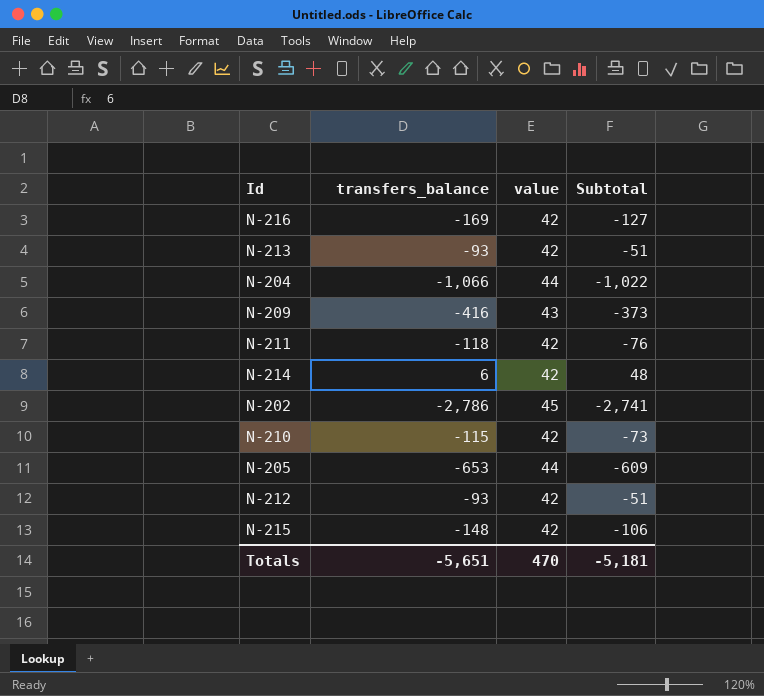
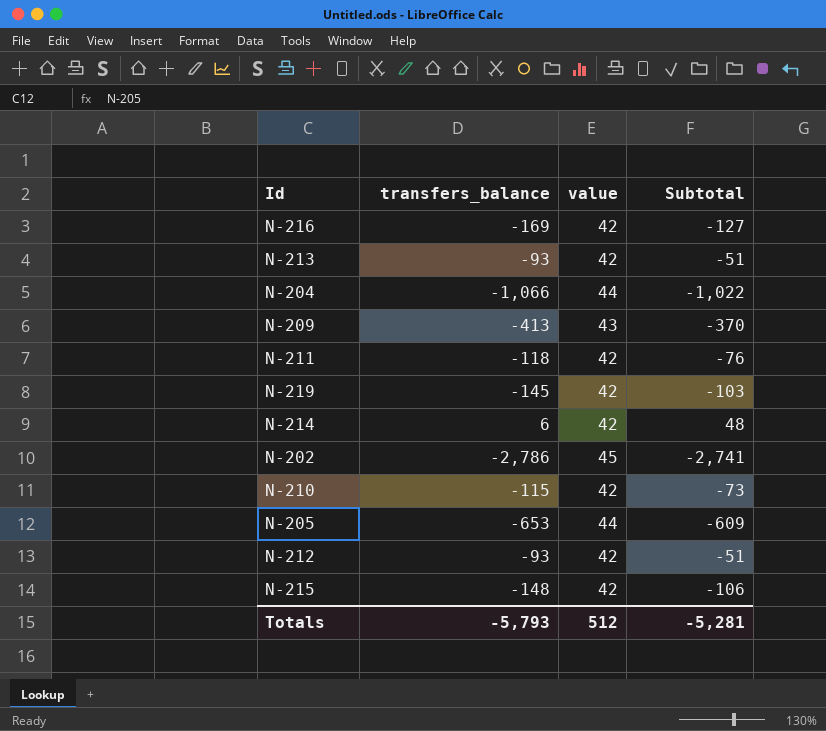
N-209 | transfers_balance: -416 -> -413
N-209 | Subtotal: -373 -> -370
row N-219: none -> -145 | 42 | -103
Totals | transfers_balance: -5,651 -> -5,793
Totals | value: 470 -> 512
Totals | Subtotal: -5,181 -> -5,281

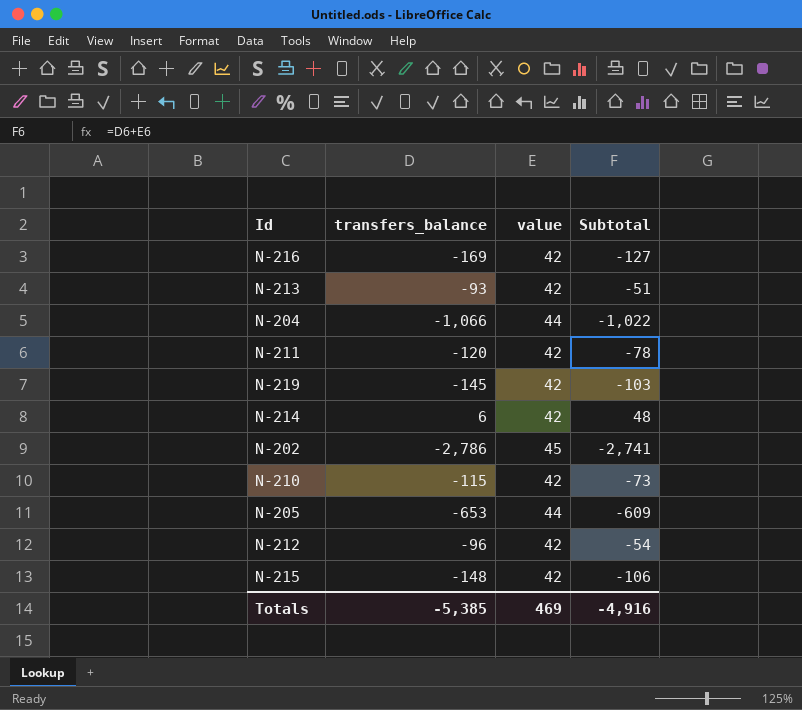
row N-209: -413 | 43 | -370 -> none
N-211 | transfers_balance: -118 -> -120
N-211 | Subtotal: -76 -> -78
N-212 | transfers_balance: -93 -> -96
N-212 | Subtotal: -51 -> -54
Totals | transfers_balance: -5,793 -> -5,385
Totals | value: 512 -> 469
Totals | Subtotal: -5,281 -> -4,916

